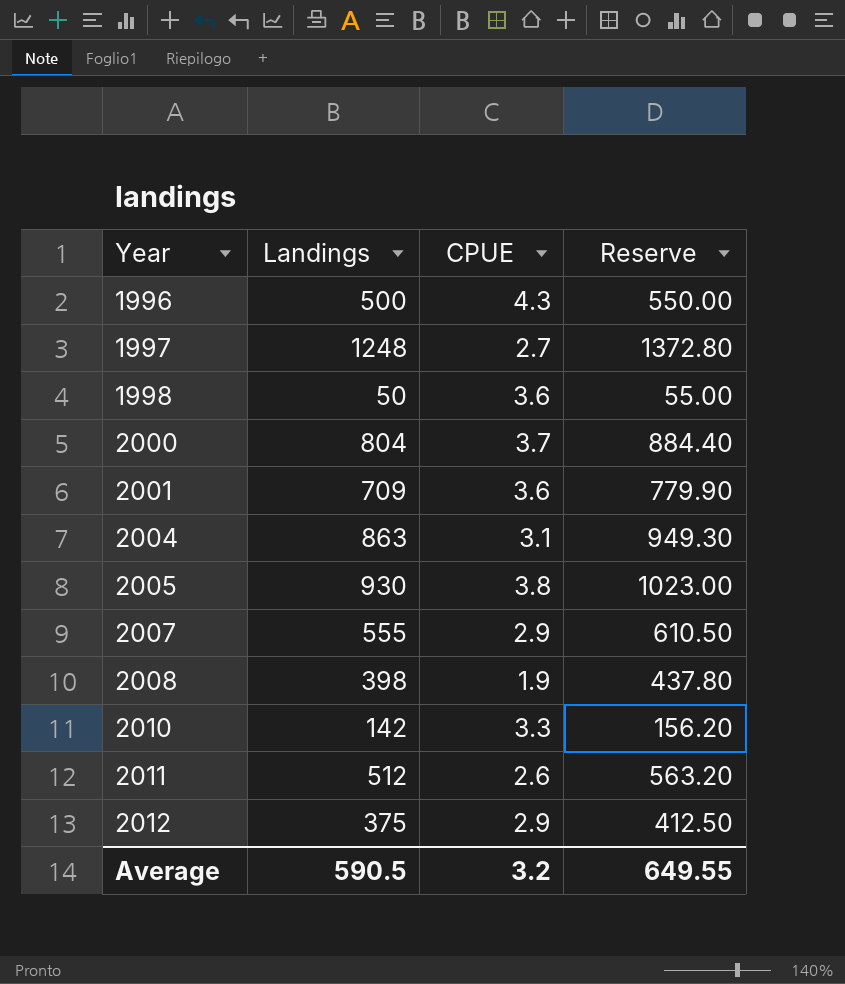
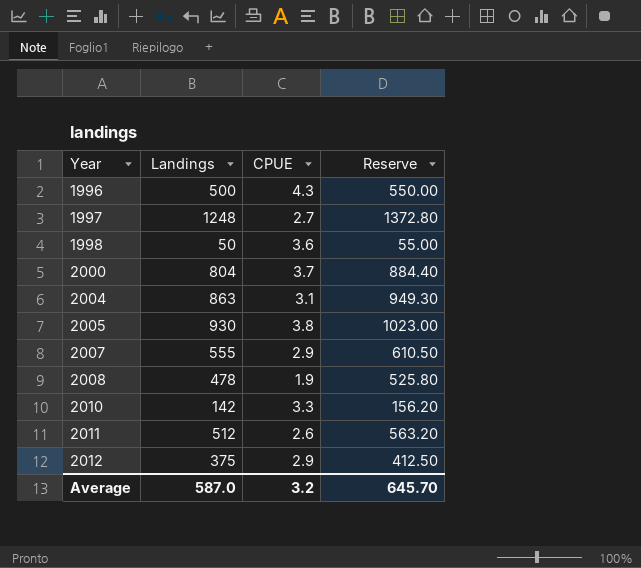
row 2001: 709 | 3.6 | 779.90 -> none
2008 | Landings: 398 -> 478
2008 | Reserve: 437.80 -> 525.80
Average | Landings: 590.5 -> 587.0
Average | Reserve: 649.55 -> 645.70

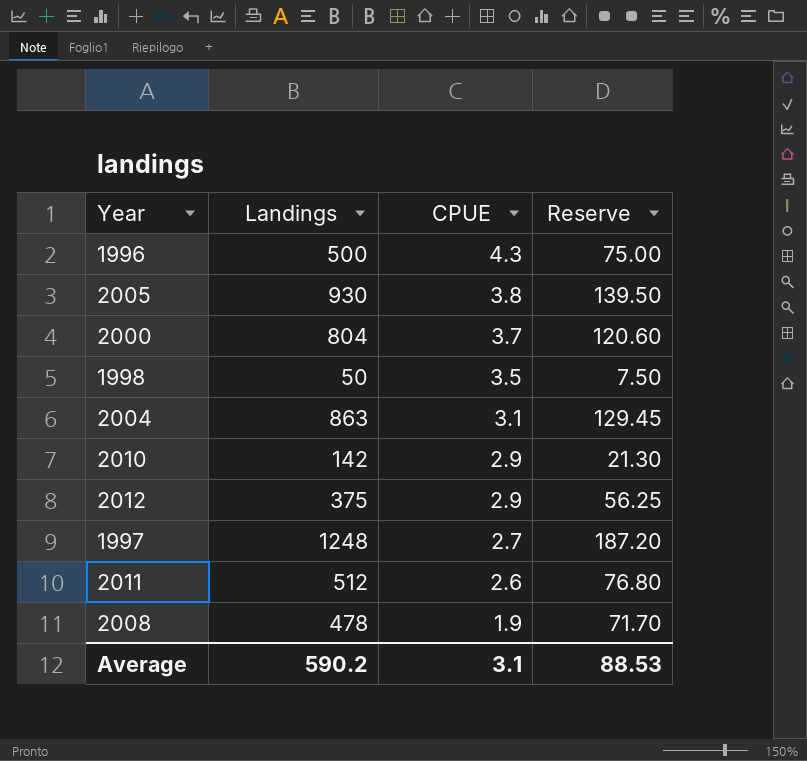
row order: Year ascending -> CPUE descending
column Reserve | formula: [Landings] * 1.1 -> [Landings] * 0.15
row 2007: 555 | 2.9 | 610.50 -> none
1998 | CPUE: 3.6 -> 3.5
2010 | CPUE: 3.3 -> 2.9
Average | Landings: 587.0 -> 590.2
Average | CPUE: 3.2 -> 3.1
Average | Reserve: 645.70 -> 88.53

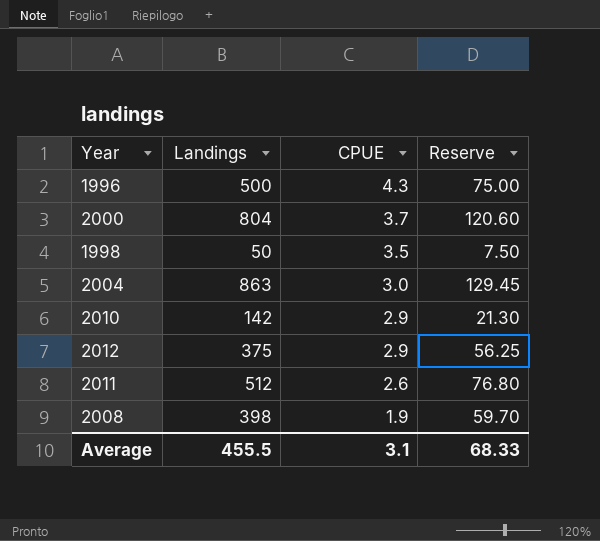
row 2005: 930 | 3.8 | 139.50 -> none
row 1997: 1248 | 2.7 | 187.20 -> none
2004 | CPUE: 3.1 -> 3.0
2008 | Landings: 478 -> 398
2008 | Reserve: 71.70 -> 59.70
Average | Landings: 590.2 -> 455.5
Average | Reserve: 88.53 -> 68.33

